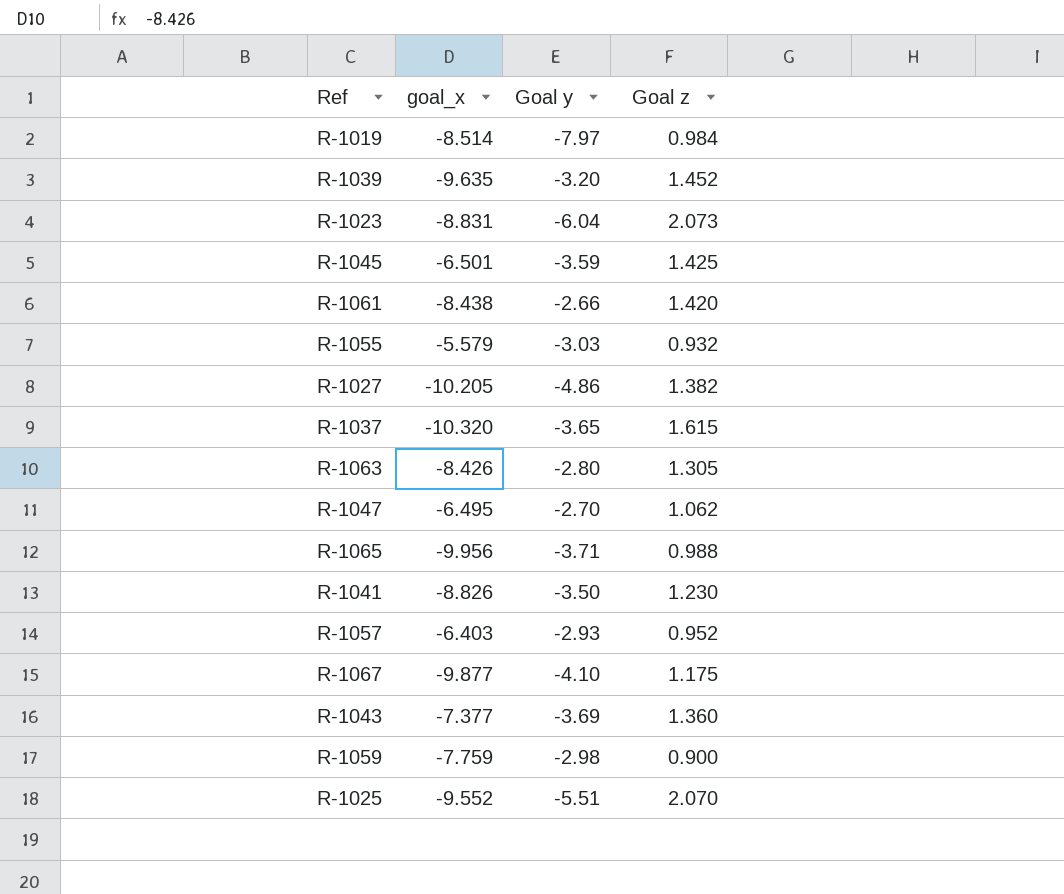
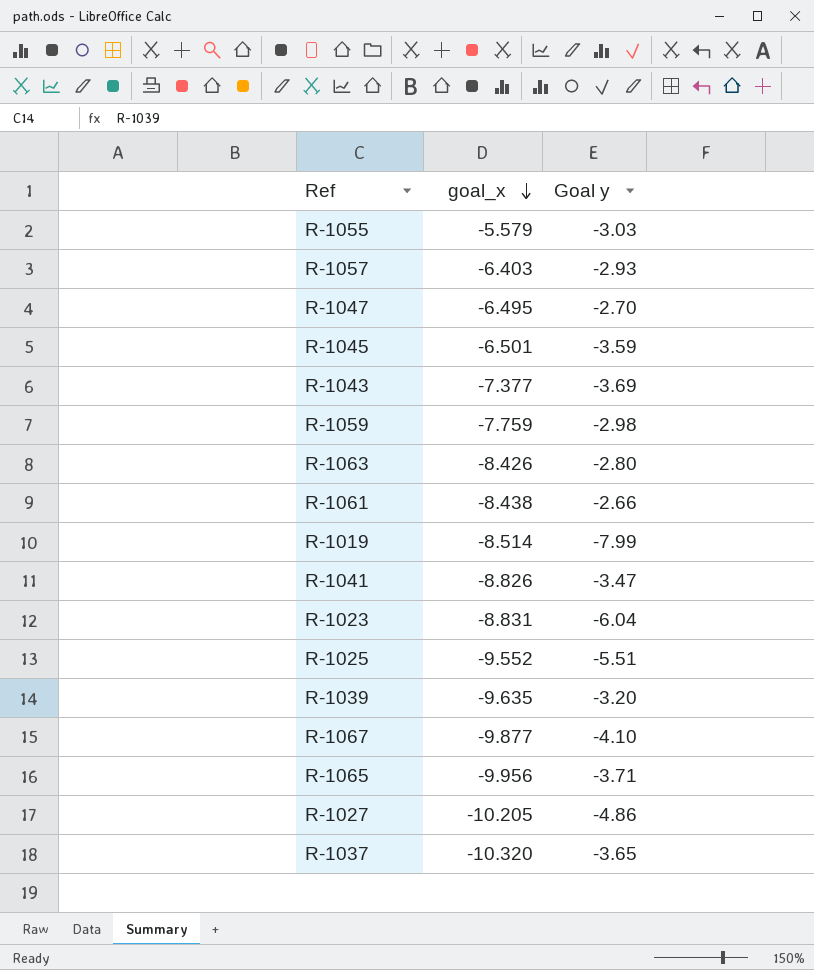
row order: none -> goal_x descending
column Goal z | position: 4 -> none
R-1019 | Goal y: -7.97 -> -7.99
R-1041 | Goal y: -3.50 -> -3.47

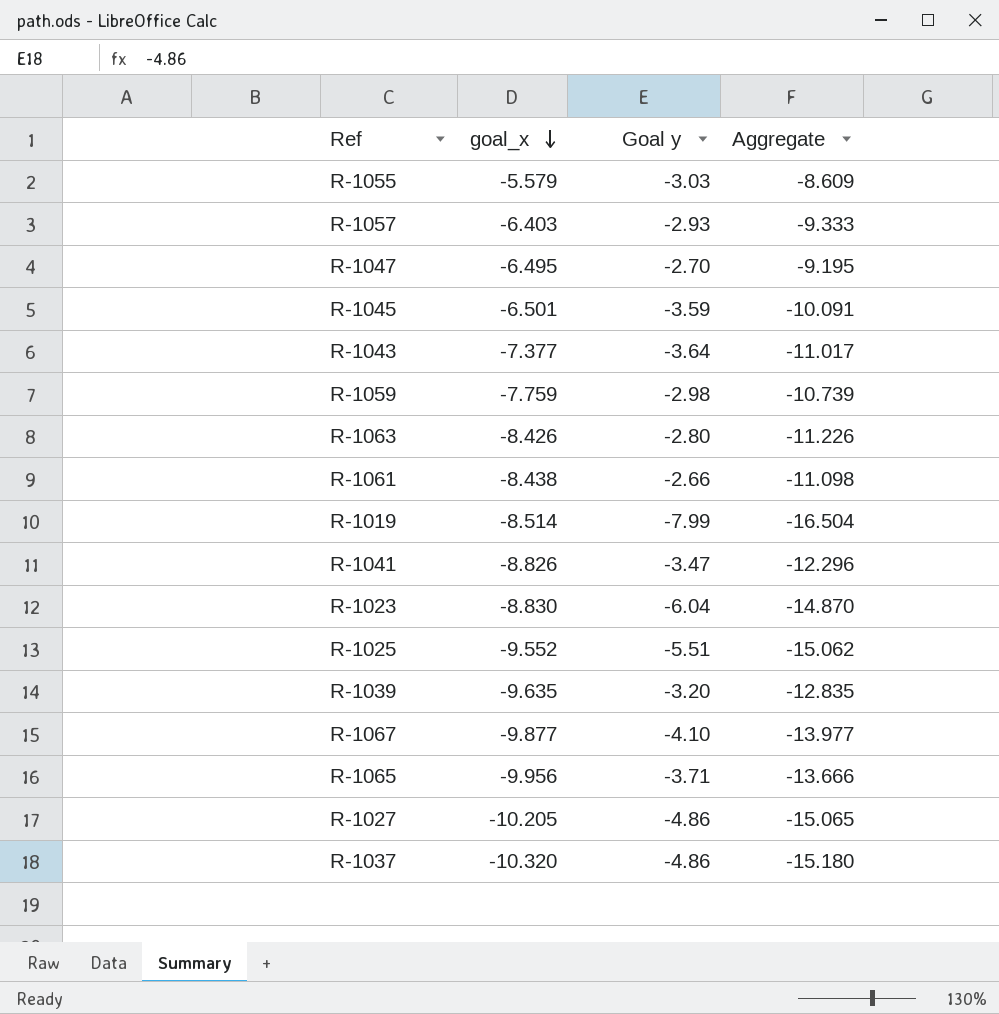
column Aggregate | formula: none -> [goal_x] + [Goal y]
R-1043 | Goal y: -3.69 -> -3.64
R-1023 | goal_x: -8.831 -> -8.830
R-1037 | Goal y: -3.65 -> -4.86

